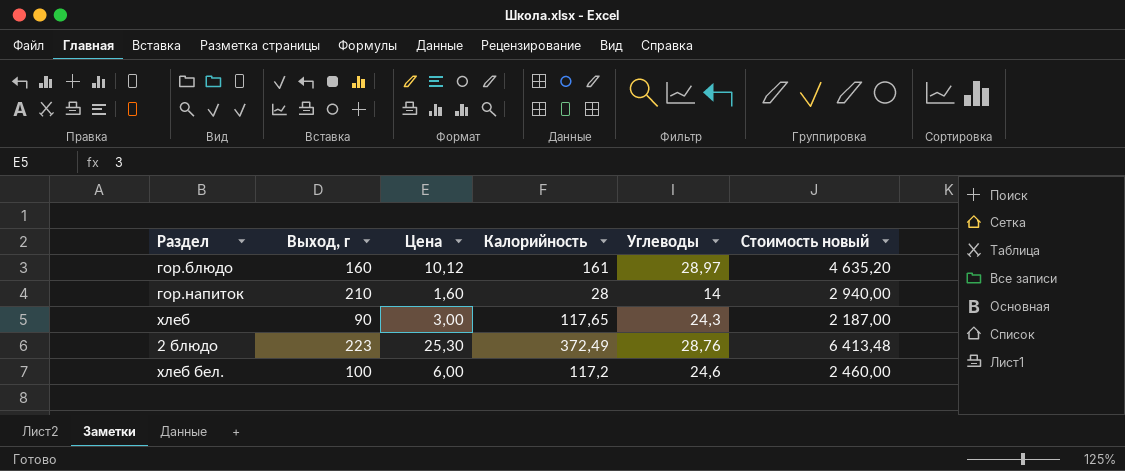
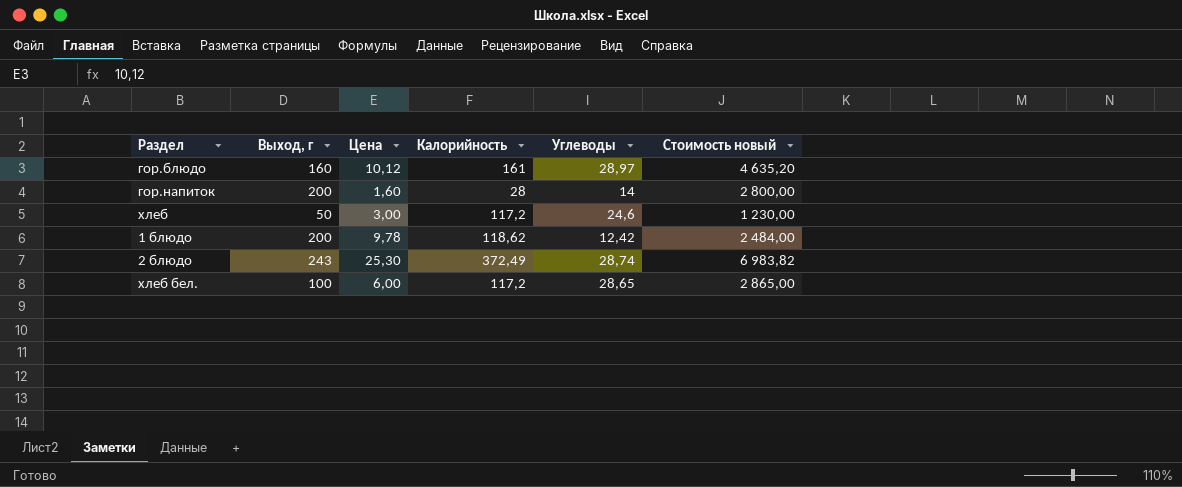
гор.напиток | Выход, г: 210 -> 200
гор.напиток | Стоимость новый: 2 940,00 -> 2 800,00
хлеб | Выход, г: 90 -> 50
хлеб | Калорийность: 117,65 -> 117,2
хлеб | Углеводы: 24,3 -> 24,6
хлеб | Стоимость новый: 2 187,00 -> 1 230,00
row 1 блюдо: none -> 200 | 9,78 | 118,62 | 12,42 | 2 484,00
2 блюдо | Выход, г: 223 -> 243
2 блюдо | Углеводы: 28,76 -> 28,74
2 блюдо | Стоимость новый: 6 413,48 -> 6 983,82
хлеб бел. | Углеводы: 24,6 -> 28,65
хлеб бел. | Стоимость новый: 2 460,00 -> 2 865,00

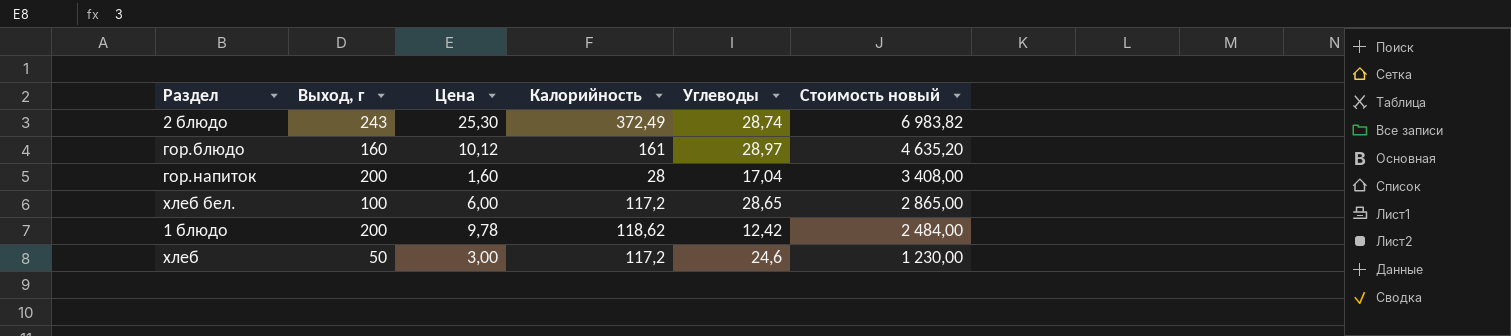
row order: none -> Стоимость новый descending
гор.напиток | Углеводы: 14 -> 17,04
гор.напиток | Стоимость новый: 2 800,00 -> 3 408,00

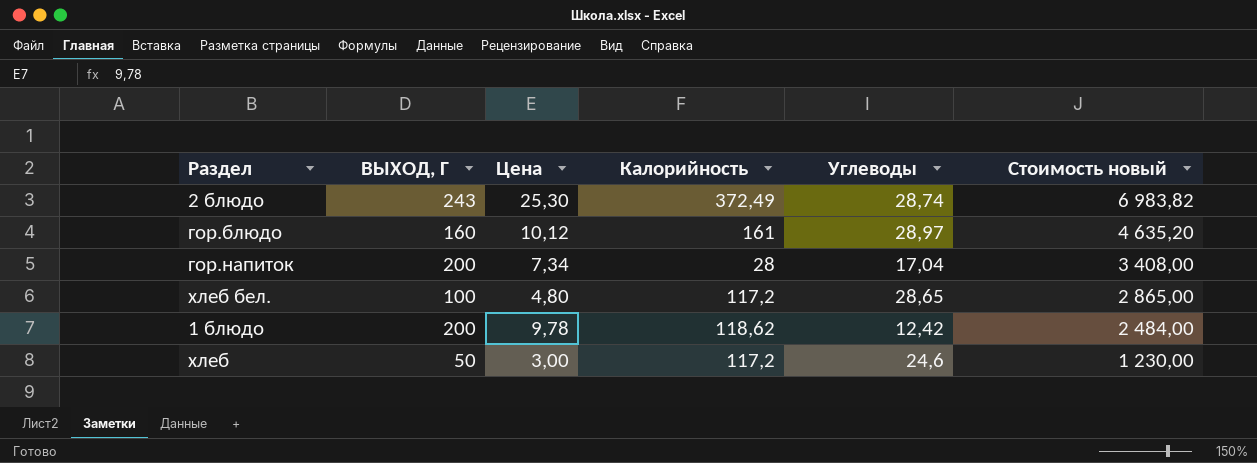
column name: Выход, г -> ВЫХОД, Г
гор.напиток | Цена: 1,60 -> 7,34
хлеб бел. | Цена: 6,00 -> 4,80

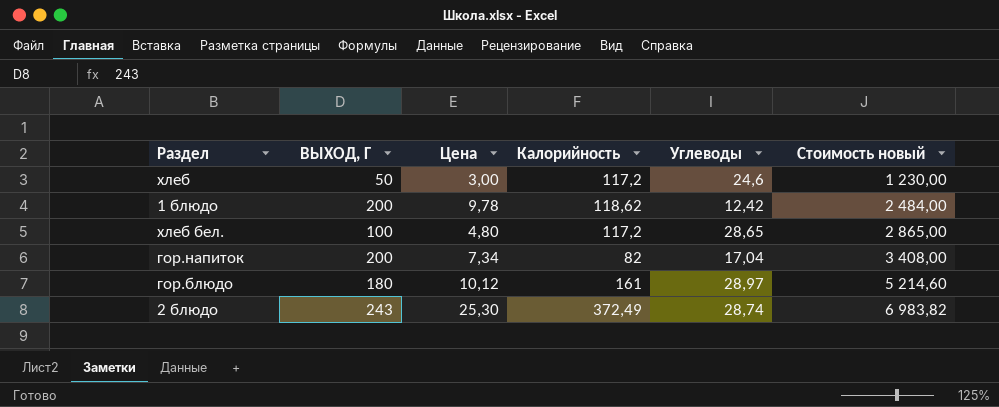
row order: Стоимость новый descending -> Стоимость новый ascending
гор.напиток | Калорийность: 28 -> 82
гор.блюдо | ВЫХОД, Г: 160 -> 180
гор.блюдо | Стоимость новый: 4 635,20 -> 5 214,60

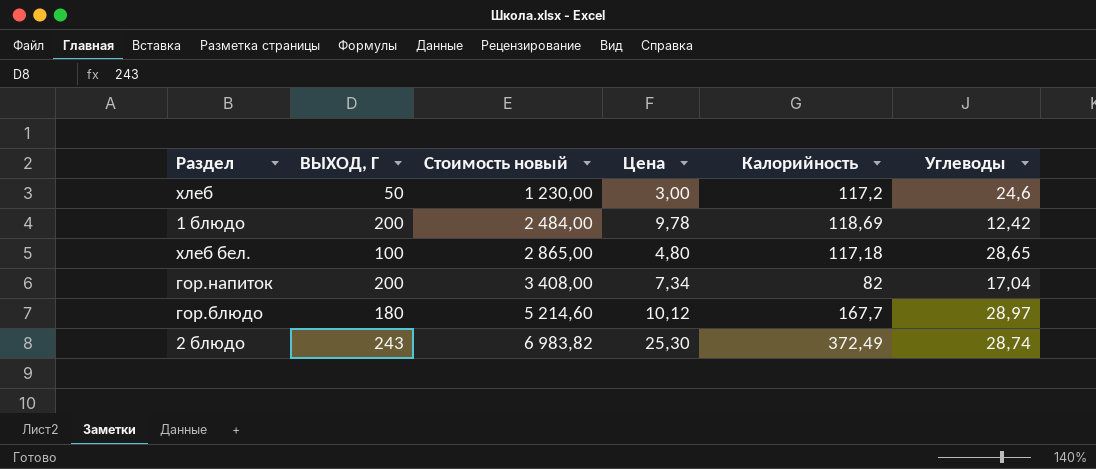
column Стоимость новый | position: 6 -> 3
1 блюдо | Калорийность: 118,62 -> 118,69
хлеб бел. | Калорийность: 117,2 -> 117,18
гор.блюдо | Калорийность: 161 -> 167,7

